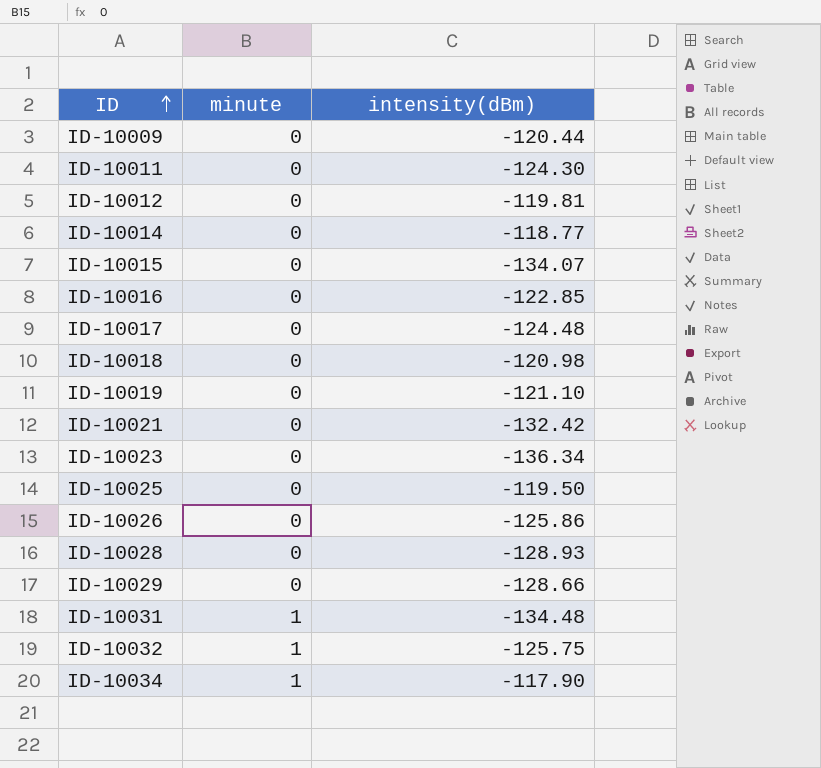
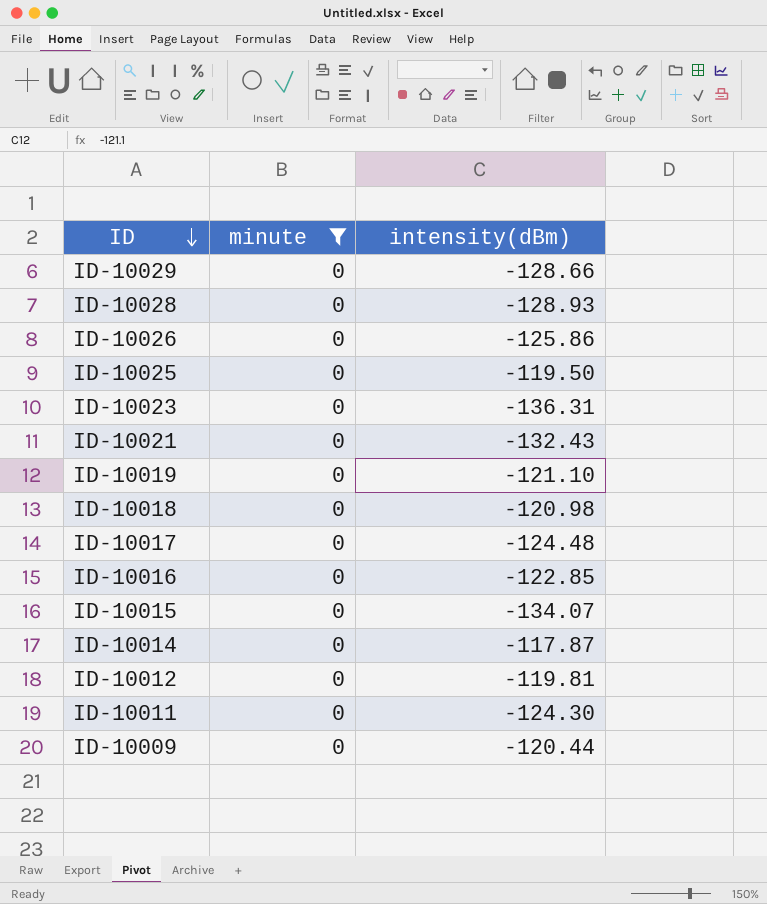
filter: none -> minute = 0
row order: ID ascending -> ID descending
ID-10023 | intensity(dBm): -136.34 -> -136.31
ID-10021 | intensity(dBm): -132.42 -> -132.43
ID-10014 | intensity(dBm): -118.77 -> -117.87

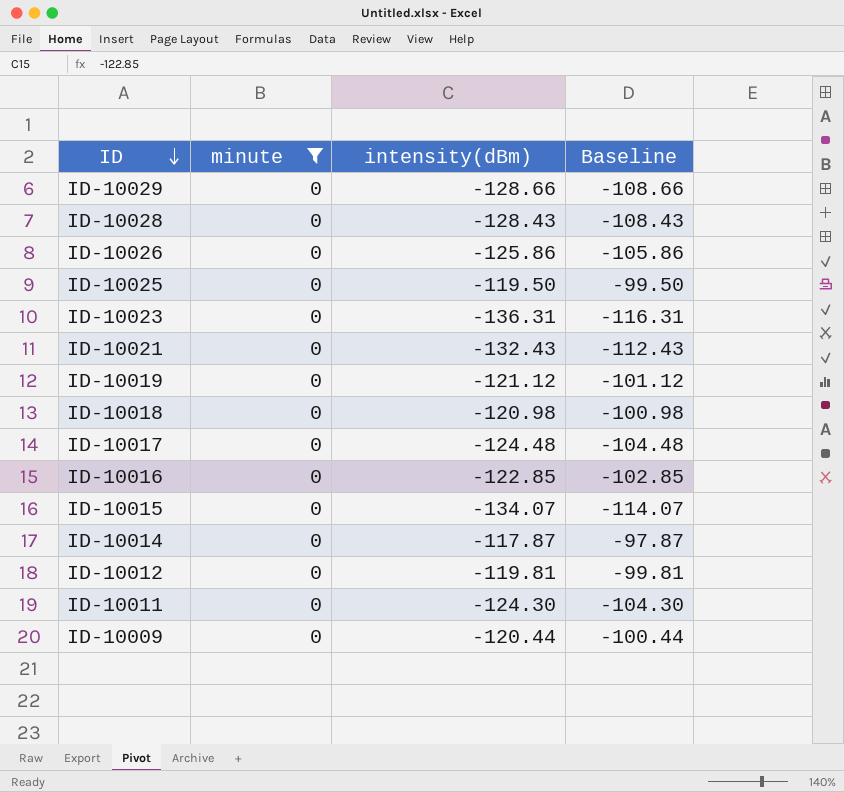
column Baseline | formula: none -> [intensity(dBm)] + 20
ID-10028 | intensity(dBm): -128.93 -> -128.43
ID-10019 | intensity(dBm): -121.10 -> -121.12

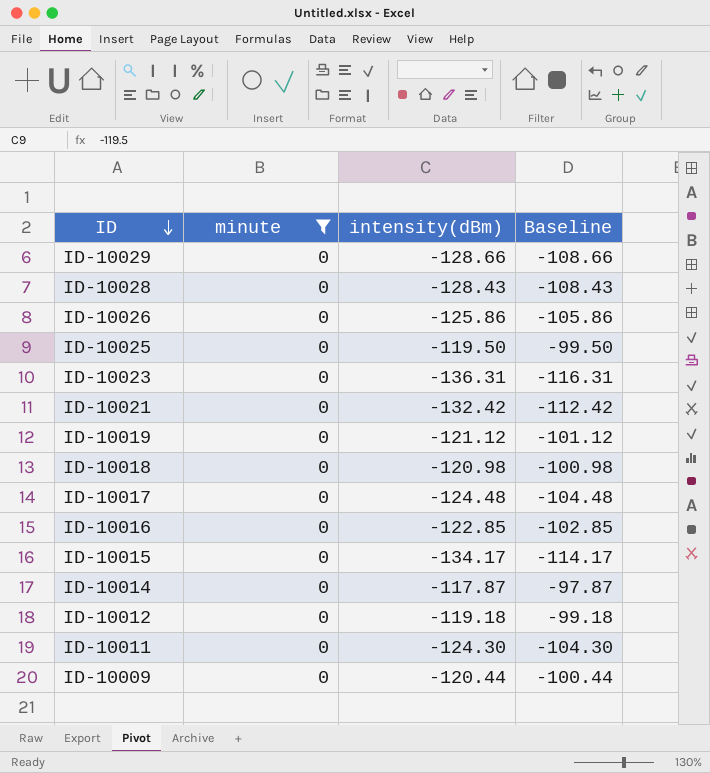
ID-10021 | intensity(dBm): -132.43 -> -132.42
ID-10021 | Baseline: -112.43 -> -112.42
ID-10015 | intensity(dBm): -134.07 -> -134.17
ID-10015 | Baseline: -114.07 -> -114.17
ID-10012 | intensity(dBm): -119.81 -> -119.18
ID-10012 | Baseline: -99.81 -> -99.18

